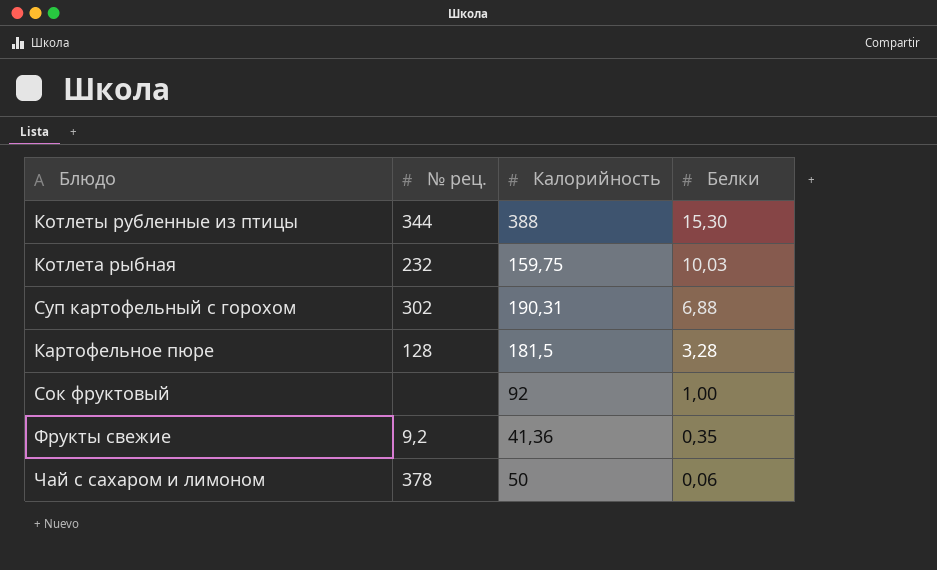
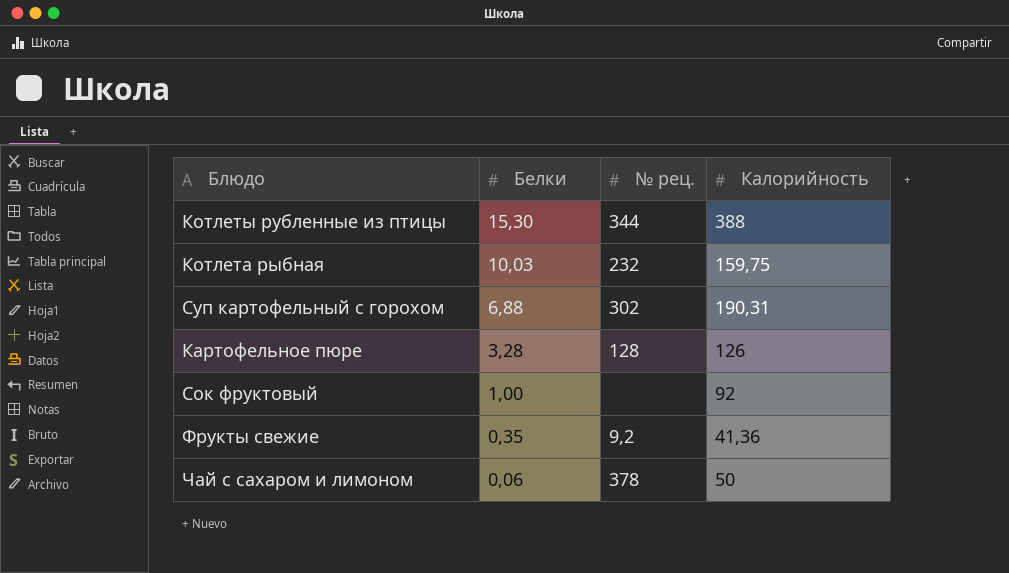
column Белки | position: 4 -> 2
Картофельное пюре | Калорийность: 181,5 -> 126

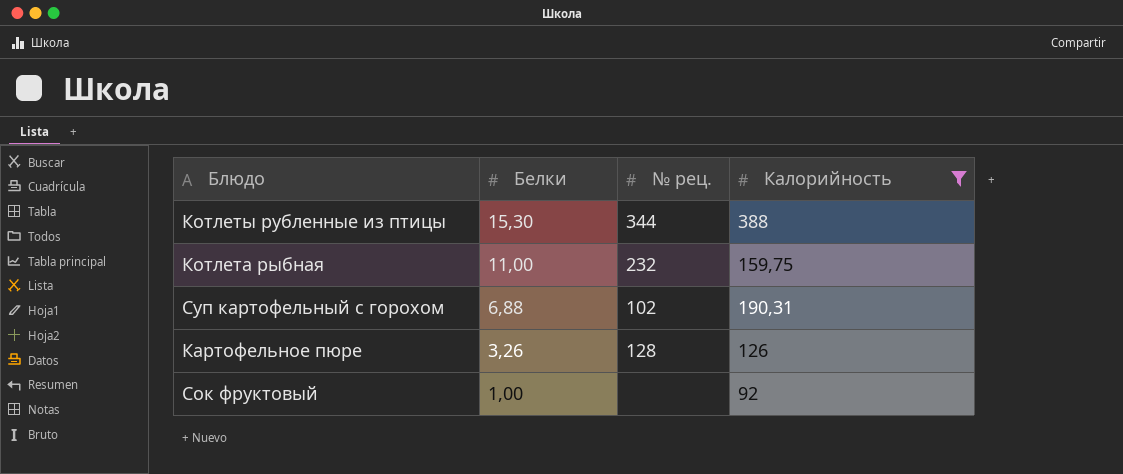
filter: none -> Калорийность >= 92
Котлета рыбная | Белки: 10,03 -> 11,00
Суп картофельный с горохом | № рец.: 302 -> 102
Картофельное пюре | Белки: 3,28 -> 3,26

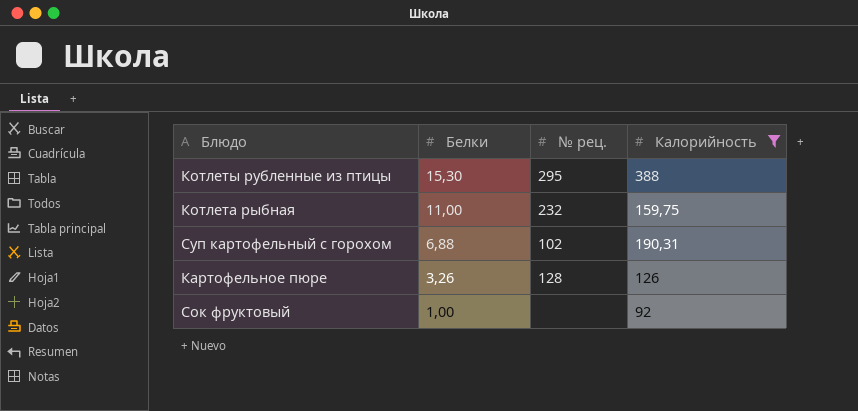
Котлеты рубленные из птицы | № рец.: 344 -> 295

